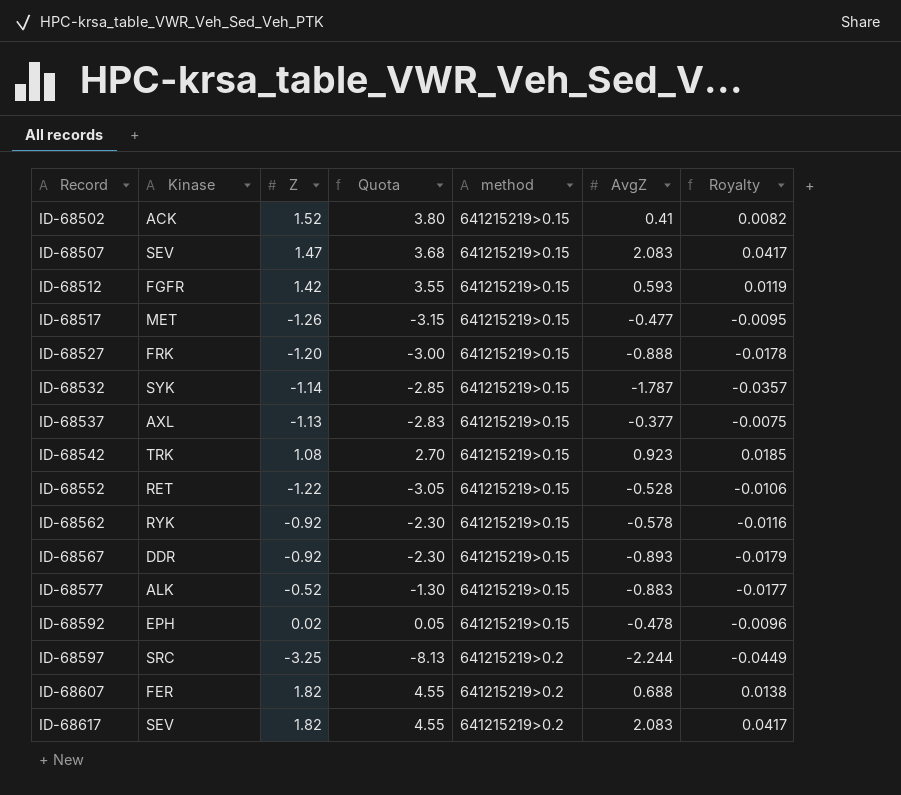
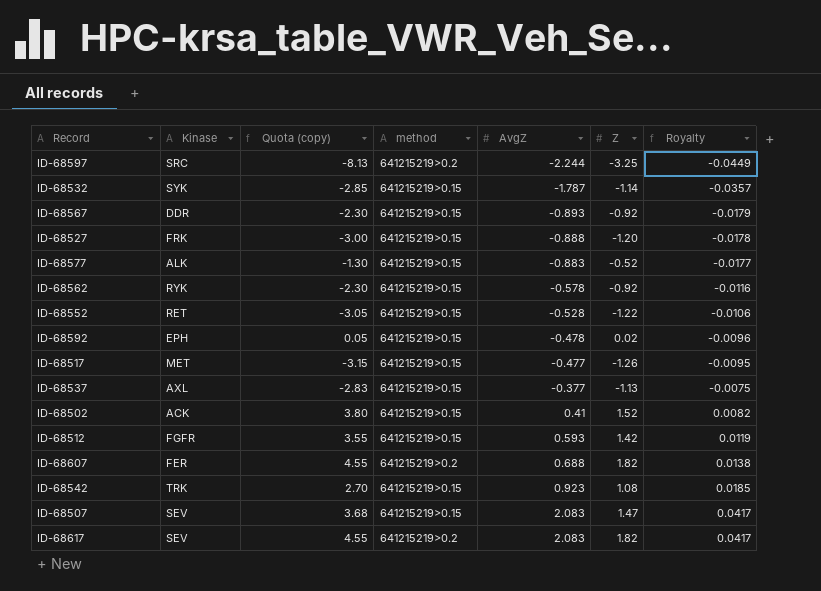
row order: Record ascending -> AvgZ ascending
column name: Quota -> Quota (copy)
column Z | position: 3 -> 6

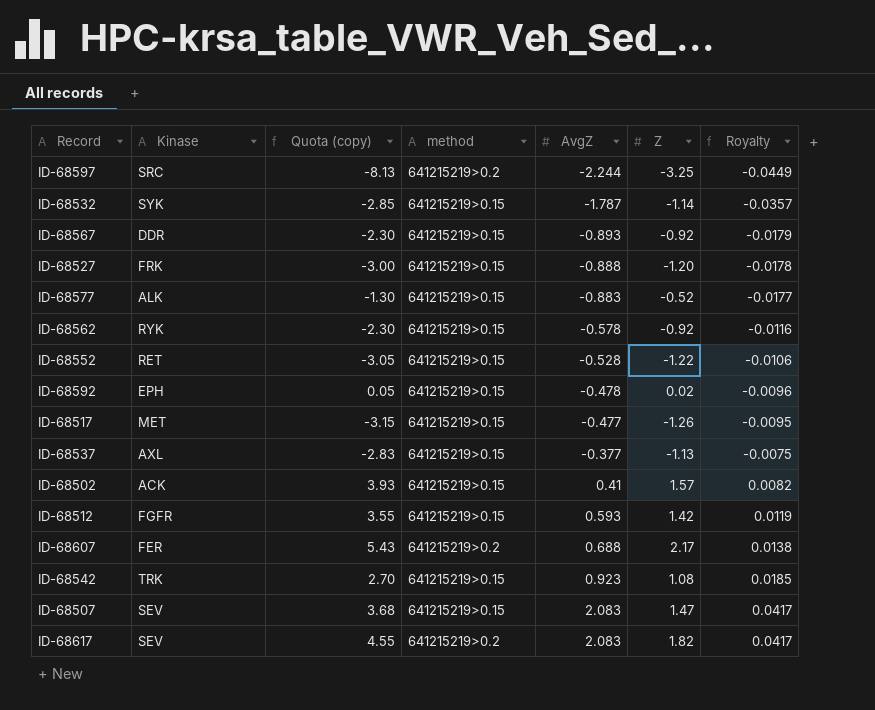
ID-68502 | Quota (copy): 3.80 -> 3.93
ID-68502 | Z: 1.52 -> 1.57
ID-68607 | Quota (copy): 4.55 -> 5.43
ID-68607 | Z: 1.82 -> 2.17

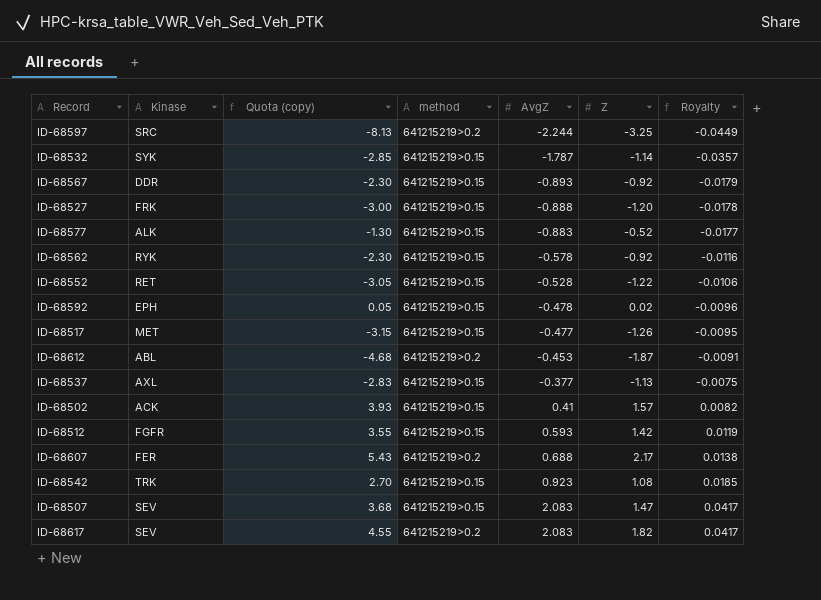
row ID-68612: none -> ABL | -4.68 | 641215219>0.2 | -0.453 | -1.87 | -0.0091

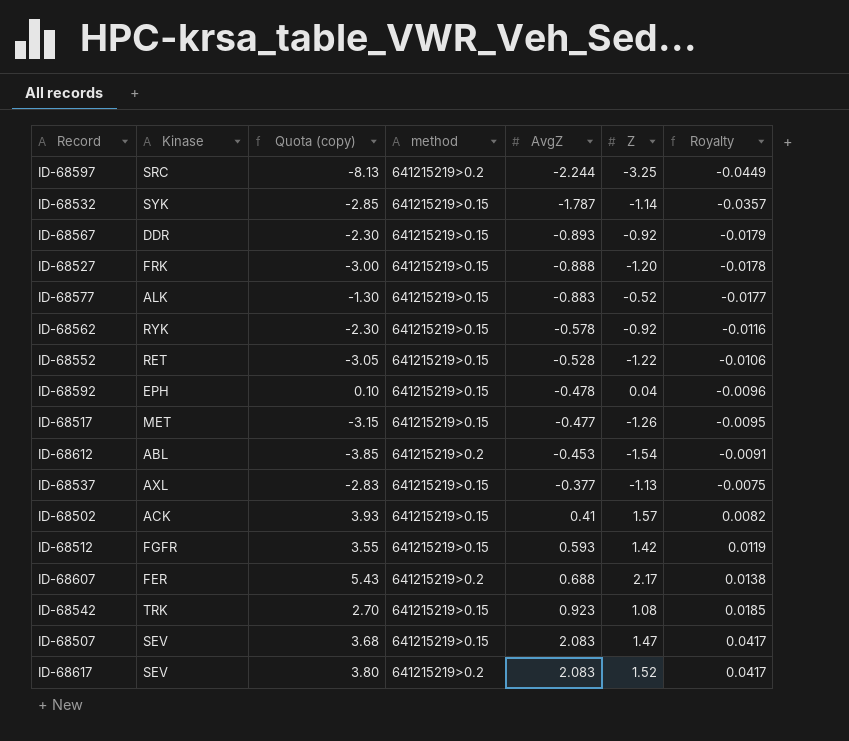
ID-68592 | Quota (copy): 0.05 -> 0.10
ID-68592 | Z: 0.02 -> 0.04
ID-68612 | Quota (copy): -4.68 -> -3.85
ID-68612 | Z: -1.87 -> -1.54
ID-68617 | Quota (copy): 4.55 -> 3.80
ID-68617 | Z: 1.82 -> 1.52

